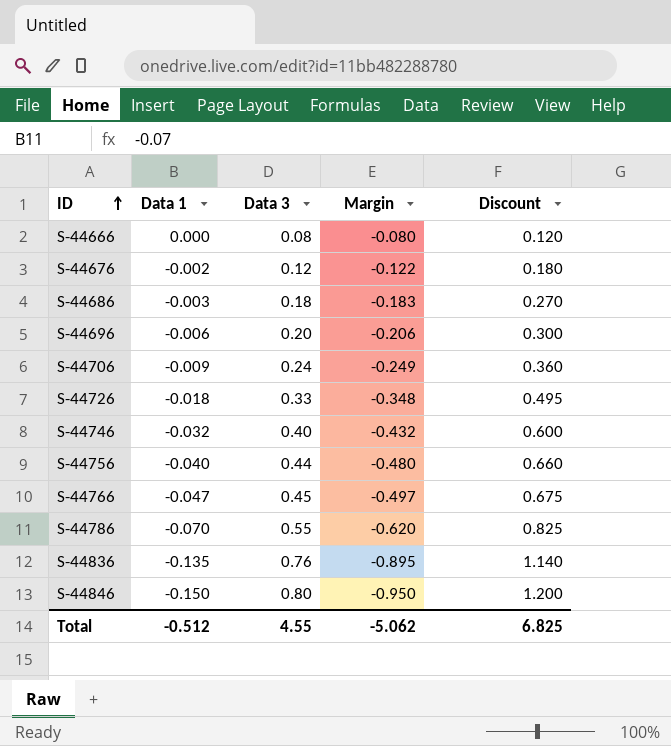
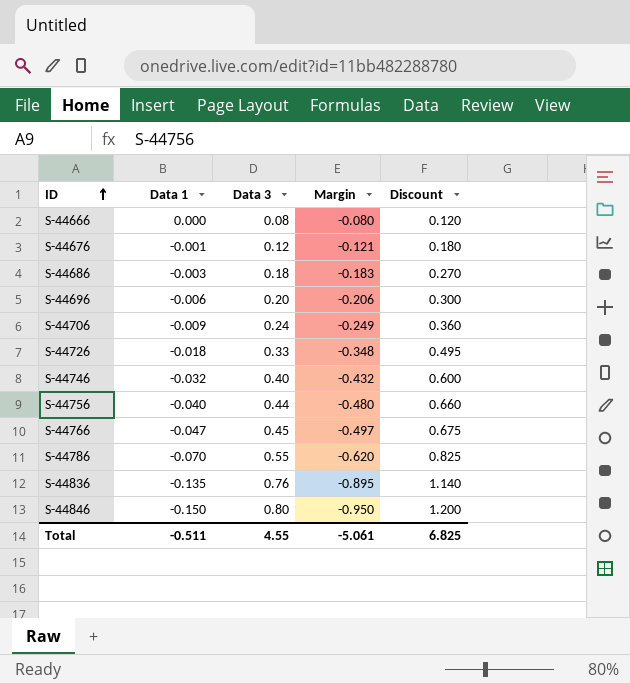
S-44676 | Data 1: -0.002 -> -0.001
S-44676 | Margin: -0.122 -> -0.121
Total | Data 1: -0.512 -> -0.511
Total | Margin: -5.062 -> -5.061

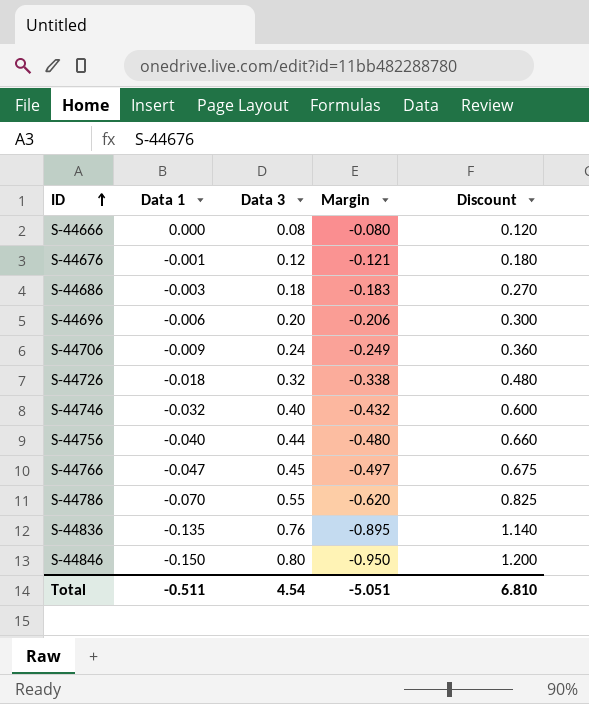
S-44726 | Data 3: 0.33 -> 0.32
S-44726 | Margin: -0.348 -> -0.338
S-44726 | Discount: 0.495 -> 0.480
Total | Data 3: 4.55 -> 4.54
Total | Margin: -5.061 -> -5.051
Total | Discount: 6.825 -> 6.810

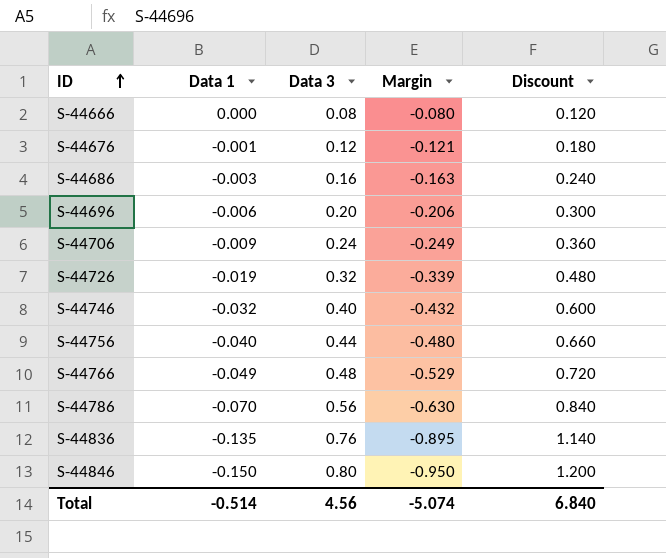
S-44686 | Data 3: 0.18 -> 0.16
S-44686 | Margin: -0.183 -> -0.163
S-44686 | Discount: 0.270 -> 0.240
S-44726 | Data 1: -0.018 -> -0.019
S-44726 | Margin: -0.338 -> -0.339
S-44766 | Data 1: -0.047 -> -0.049
S-44766 | Data 3: 0.45 -> 0.48
S-44766 | Margin: -0.497 -> -0.529
S-44766 | Discount: 0.675 -> 0.720
S-44786 | Data 3: 0.55 -> 0.56
S-44786 | Margin: -0.620 -> -0.630
S-44786 | Discount: 0.825 -> 0.840
Total | Data 1: -0.511 -> -0.514
Total | Data 3: 4.54 -> 4.56
Total | Margin: -5.051 -> -5.074
Total | Discount: 6.810 -> 6.840

